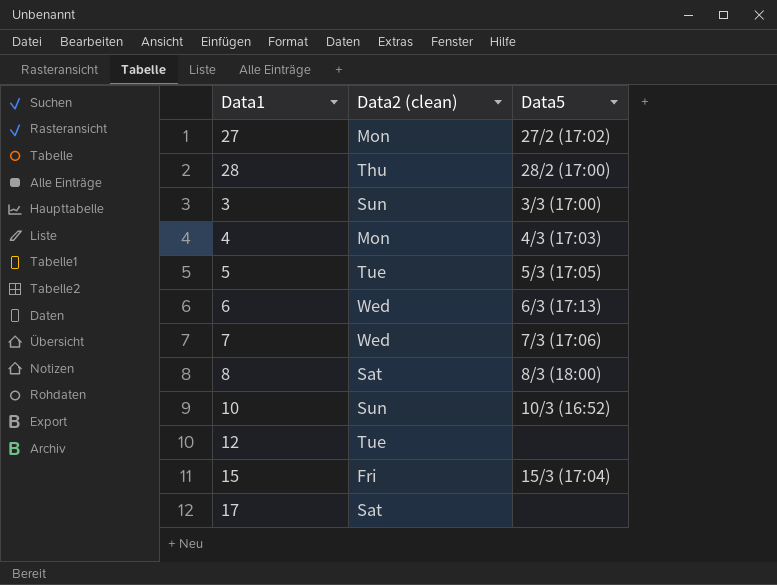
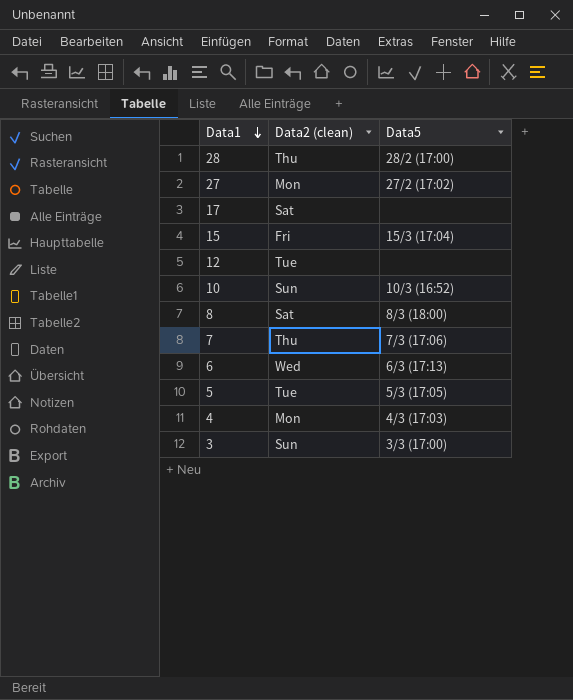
row order: none -> Data1 descending
7 | Data2 (clean): Wed -> Thu

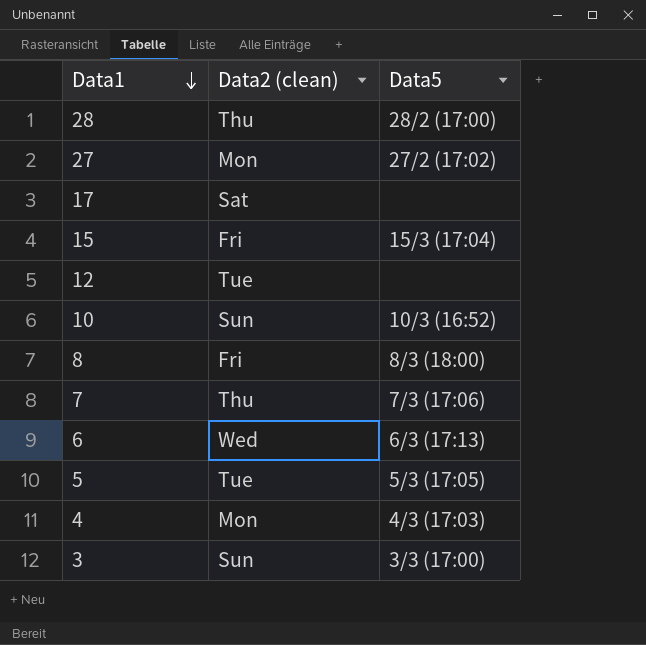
8 | Data2 (clean): Sat -> Fri

